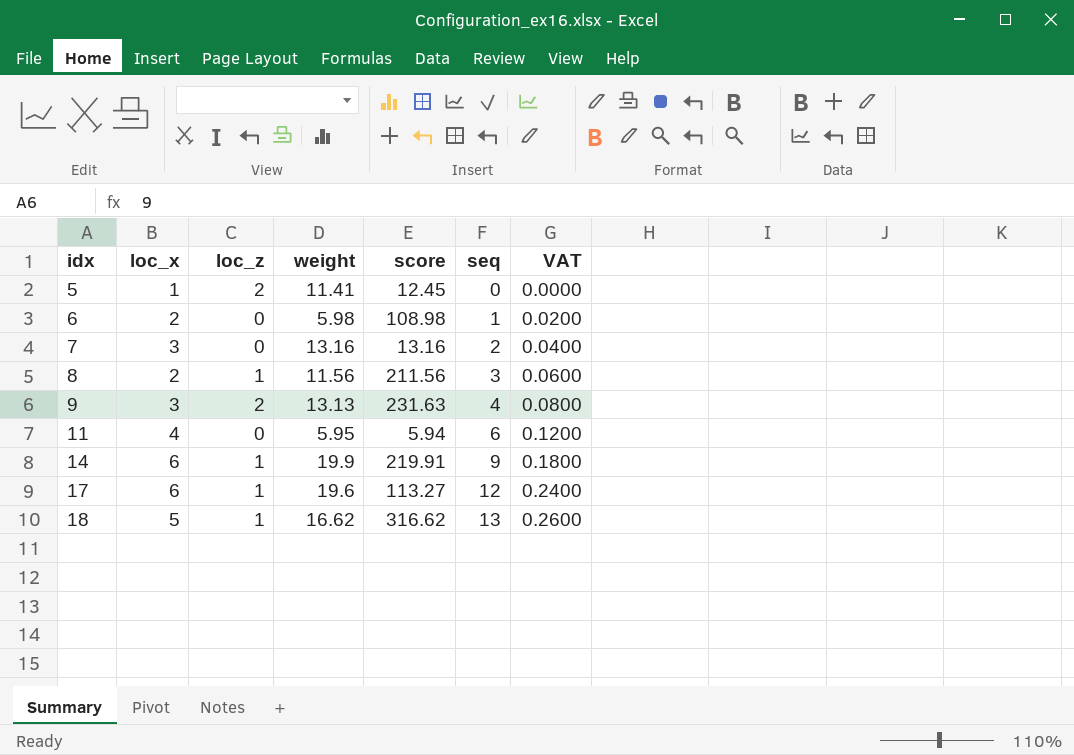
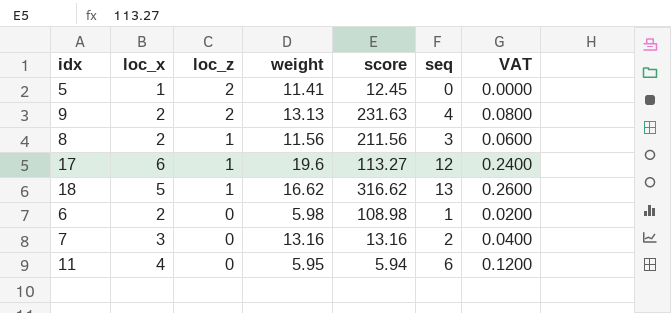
row order: idx ascending -> loc_z descending
row 14: 6 | 1 | 19.9 | 219.91 | 9 | 0.1800 -> none
9 | loc_x: 3 -> 2

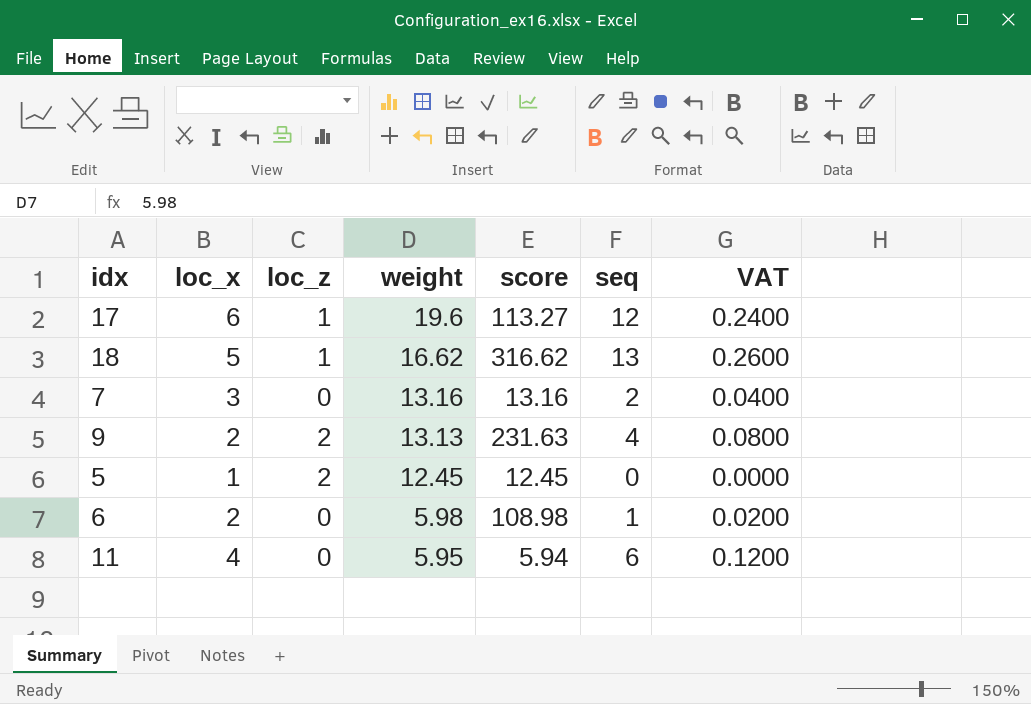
row order: loc_z descending -> weight descending
row 8: 2 | 1 | 11.56 | 211.56 | 3 | 0.0600 -> none
5 | weight: 11.41 -> 12.45

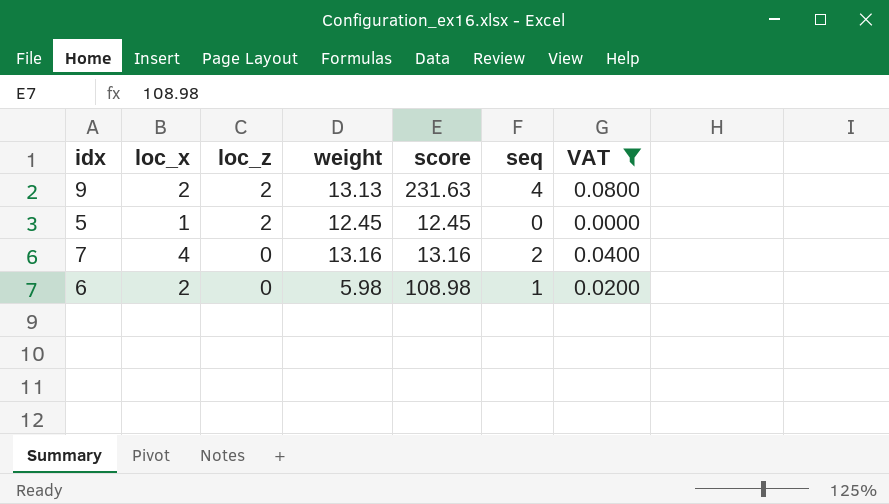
filter: none -> VAT <= 0.0800
row order: weight descending -> loc_z descending
7 | loc_x: 3 -> 4

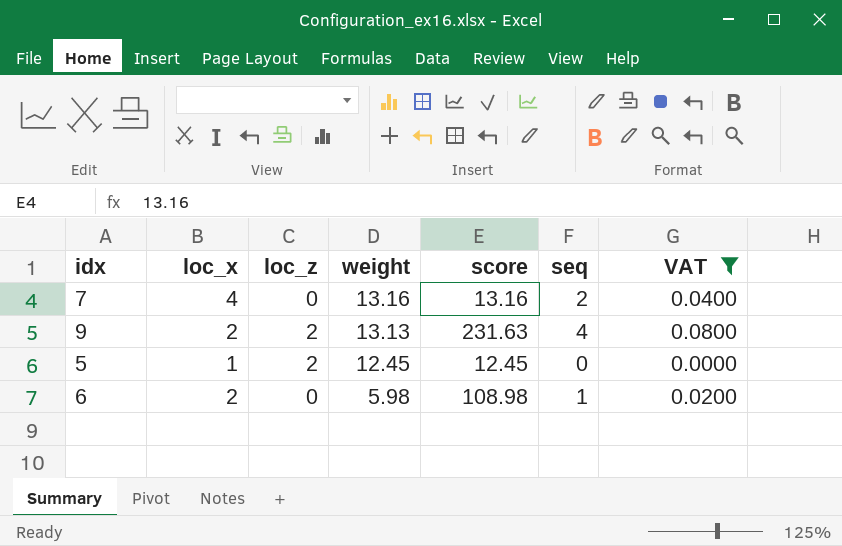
row order: loc_z descending -> weight descending

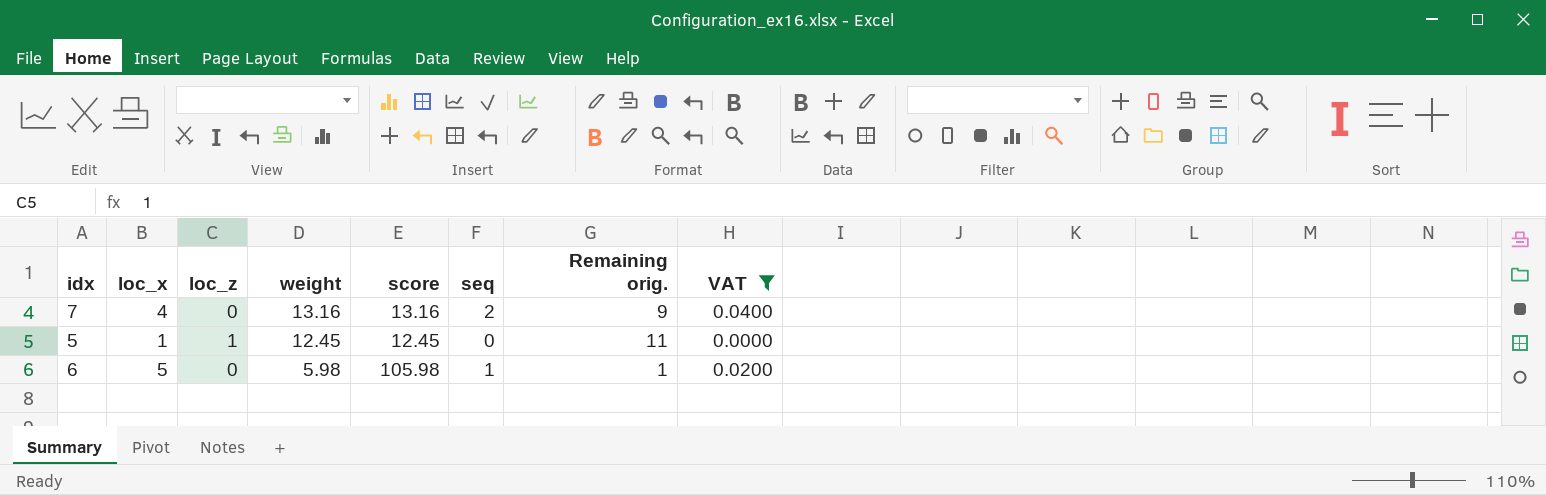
column Remaining orig. | formula: none -> [weight] - [loc_x]
row 9: 2 | 2 | 13.13 | 231.63 | 4 | 0.0800 -> none
5 | loc_z: 2 -> 1
6 | loc_x: 2 -> 5
6 | score: 108.98 -> 105.98

